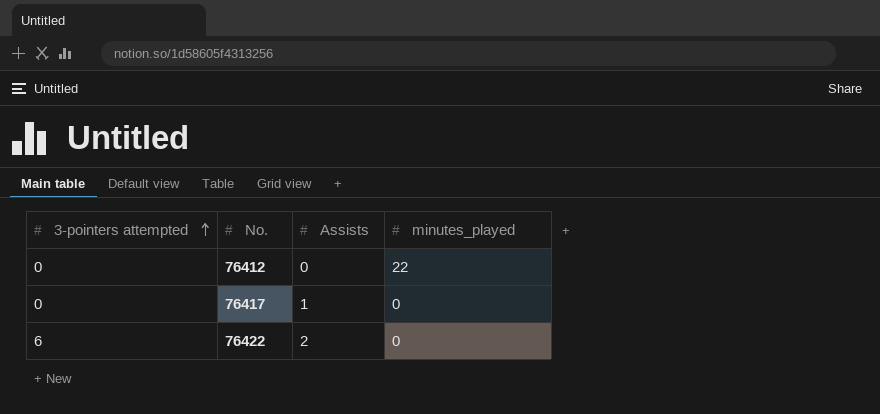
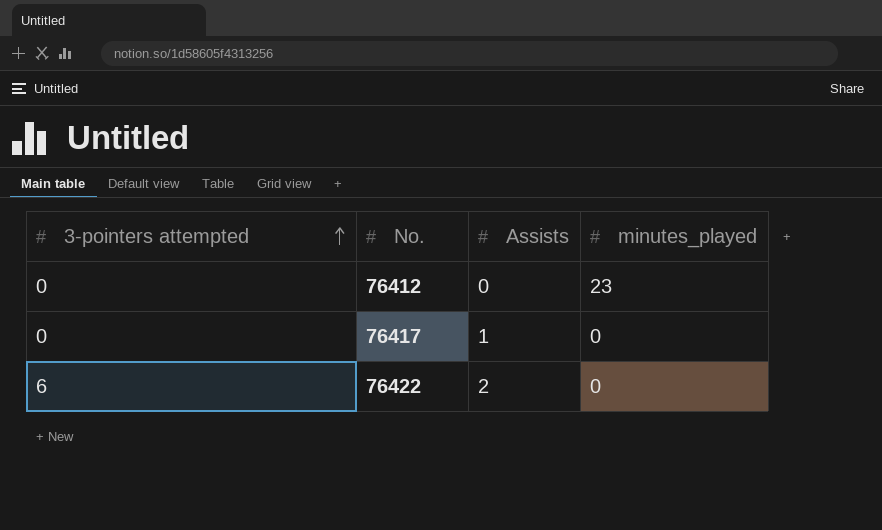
76412 | minutes_played: 22 -> 23

